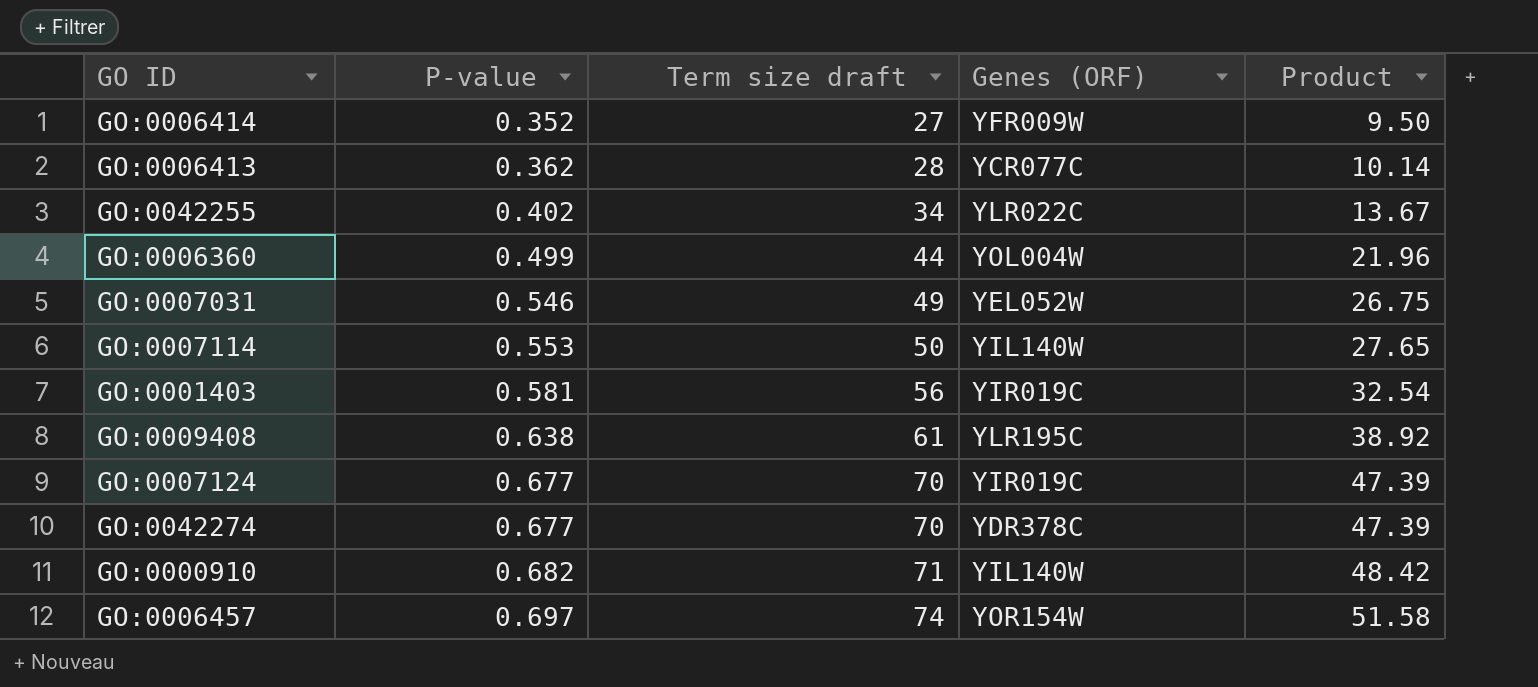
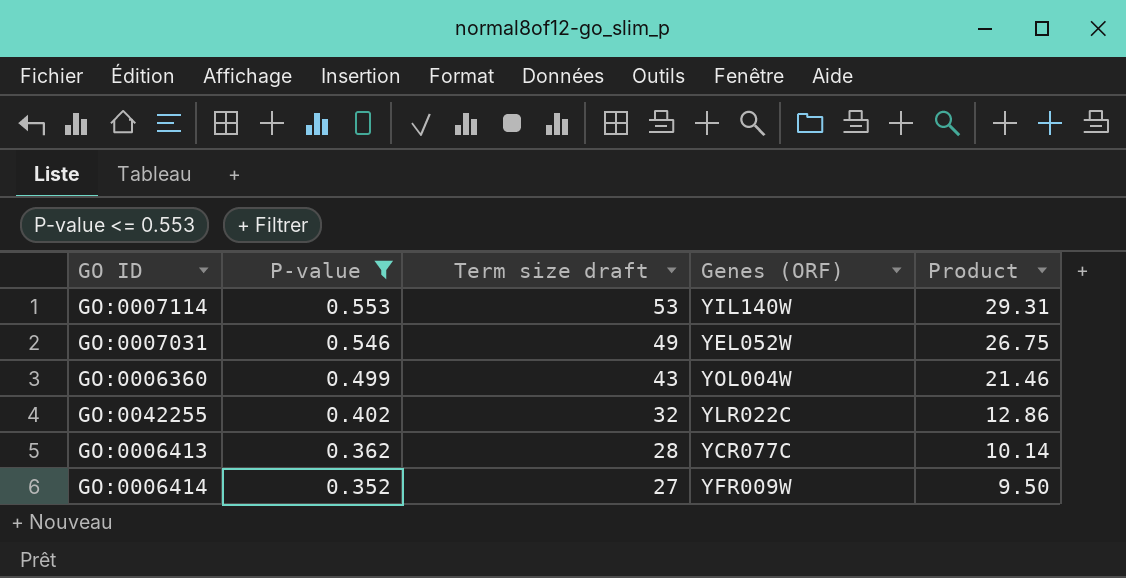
filter: none -> P-value <= 0.553
row order: P-value ascending -> P-value descending
GO:0007114 | Term size draft: 50 -> 53
GO:0007114 | Product: 27.65 -> 29.31
GO:0006360 | Term size draft: 44 -> 43
GO:0006360 | Product: 21.96 -> 21.46
GO:0042255 | Term size draft: 34 -> 32
GO:0042255 | Product: 13.67 -> 12.86

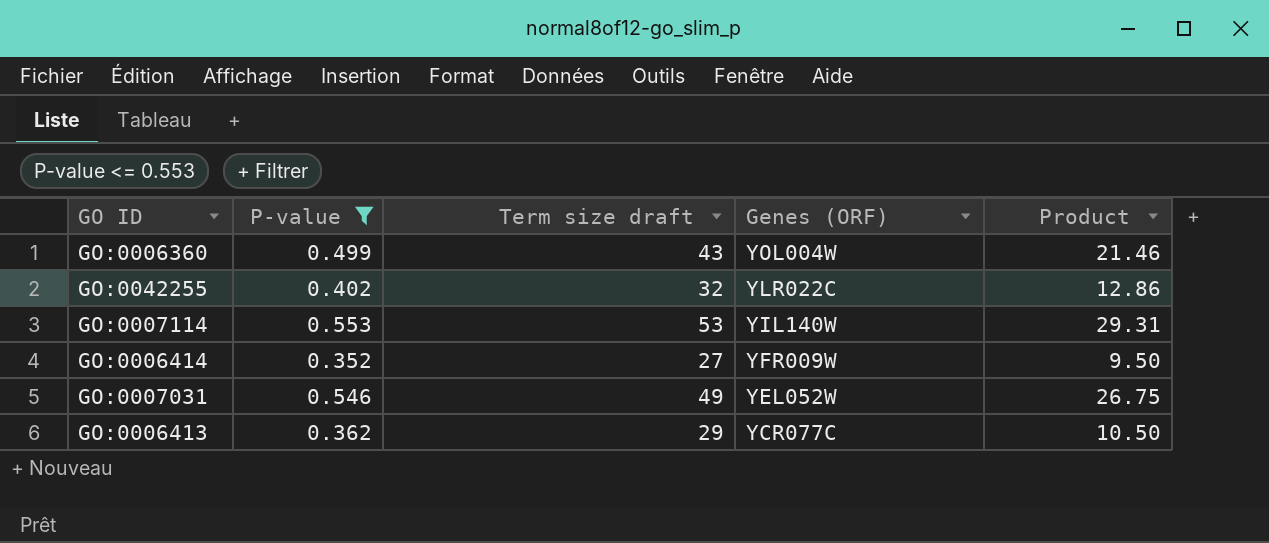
row order: P-value descending -> Genes (ORF) descending
GO:0006413 | Term size draft: 28 -> 29
GO:0006413 | Product: 10.14 -> 10.50

